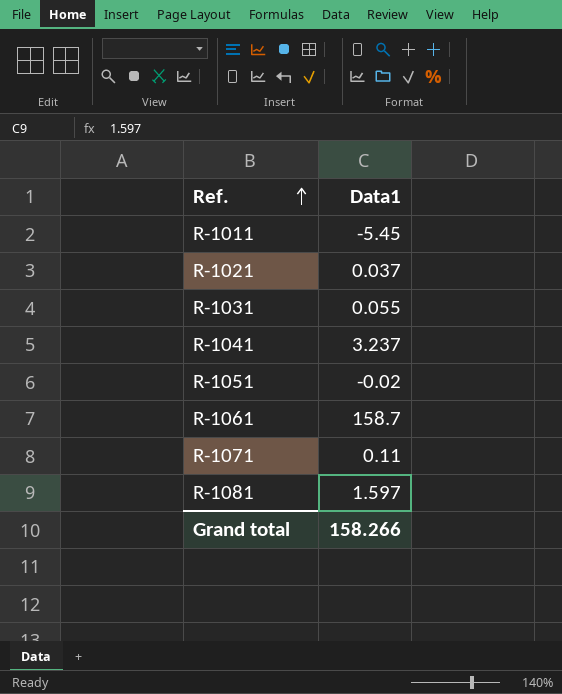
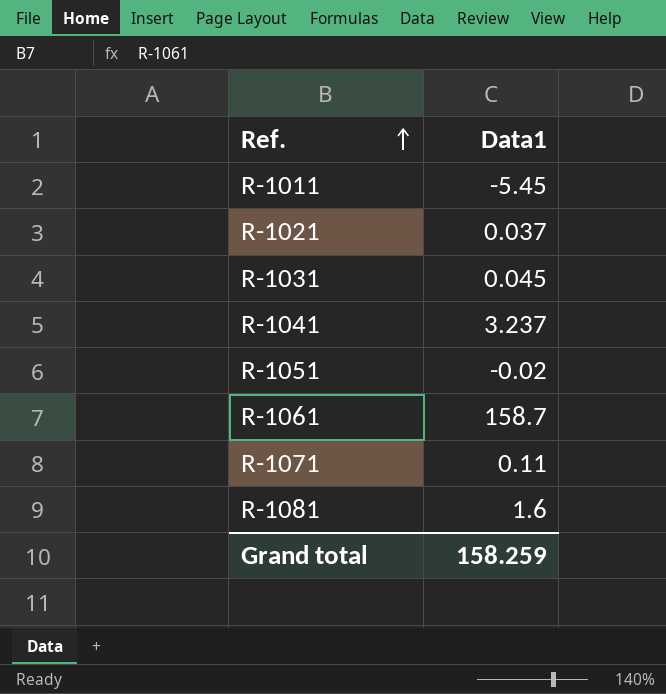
R-1031 | Data1: 0.055 -> 0.045
R-1081 | Data1: 1.597 -> 1.6
Grand total | Data1: 158.266 -> 158.259

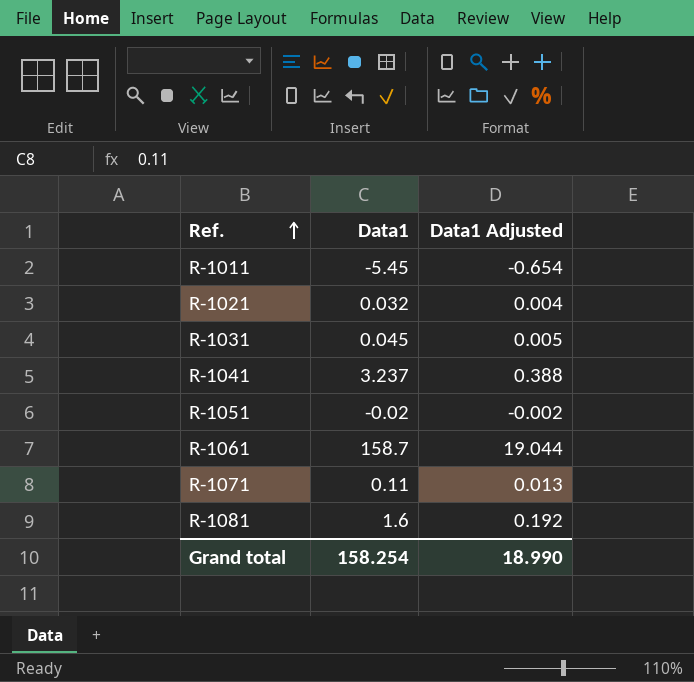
column Data1 Adjusted | formula: none -> [Data1] * 0.12
R-1021 | Data1: 0.037 -> 0.032
Grand total | Data1: 158.259 -> 158.254

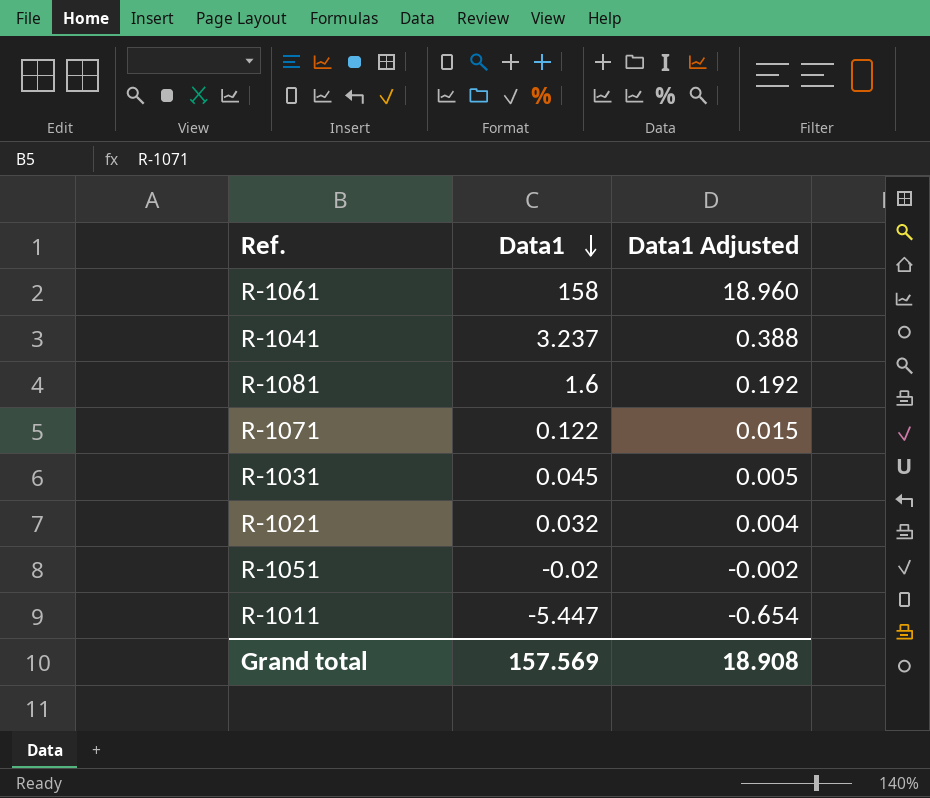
row order: Ref. ascending -> Data1 descending
R-1061 | Data1: 158.7 -> 158
R-1061 | Data1 Adjusted: 19.044 -> 18.960
R-1071 | Data1: 0.11 -> 0.122
R-1071 | Data1 Adjusted: 0.013 -> 0.015
R-1011 | Data1: -5.45 -> -5.447
Grand total | Data1: 158.254 -> 157.569
Grand total | Data1 Adjusted: 18.990 -> 18.908

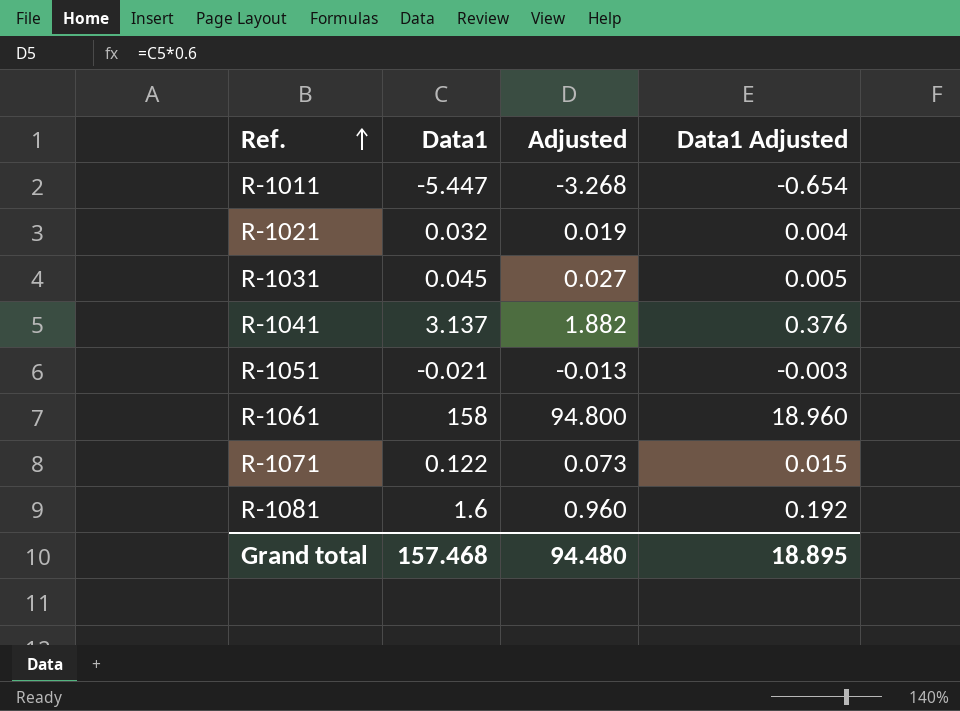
row order: Data1 descending -> Ref. ascending
column Adjusted | formula: none -> [Data1] * 0.6
R-1041 | Data1: 3.237 -> 3.137
R-1041 | Data1 Adjusted: 0.388 -> 0.376
R-1051 | Data1: -0.02 -> -0.021
R-1051 | Data1 Adjusted: -0.002 -> -0.003
Grand total | Data1: 157.569 -> 157.468
Grand total | Data1 Adjusted: 18.908 -> 18.895

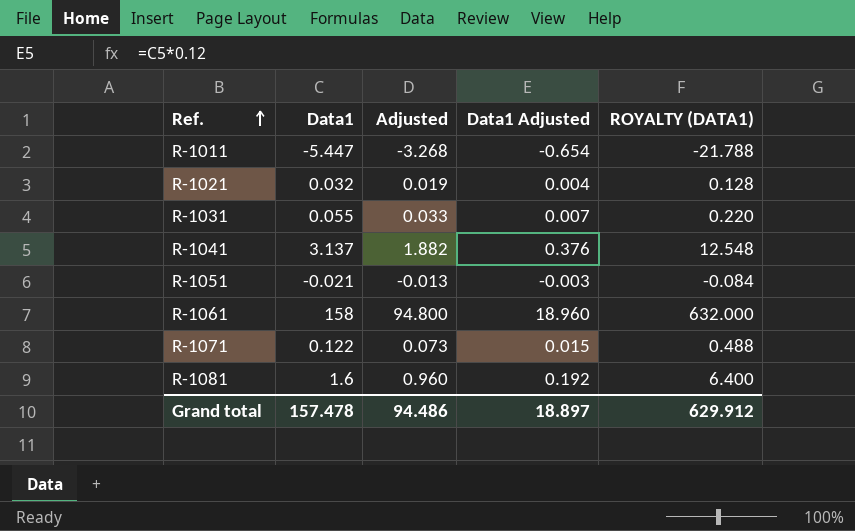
column ROYALTY (DATA1) | formula: none -> [Data1] * 4
R-1031 | Data1: 0.045 -> 0.055
R-1031 | Adjusted: 0.027 -> 0.033
R-1031 | Data1 Adjusted: 0.005 -> 0.007
Grand total | Data1: 157.468 -> 157.478
Grand total | Adjusted: 94.480 -> 94.486
Grand total | Data1 Adjusted: 18.895 -> 18.897

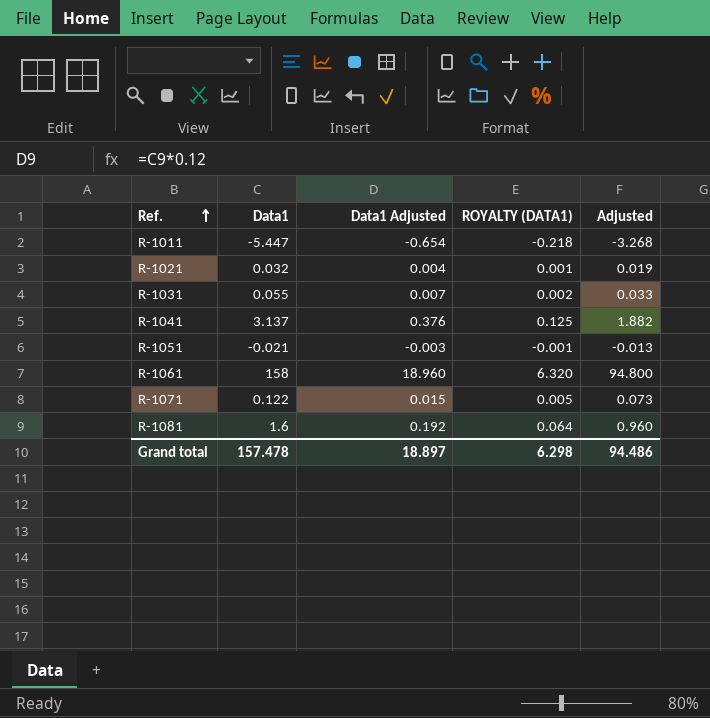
column ROYALTY (DATA1) | formula: [Data1] * 4 -> [Data1] * 0.04
column Adjusted | position: 3 -> 5
Grand total | ROYALTY (DATA1): 629.912 -> 6.298

